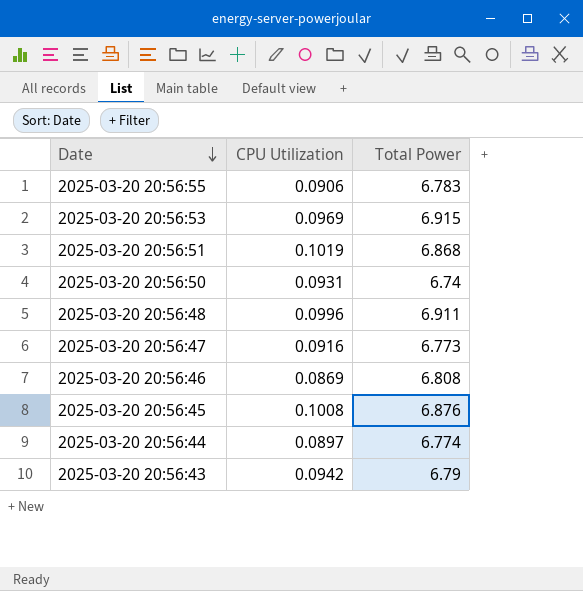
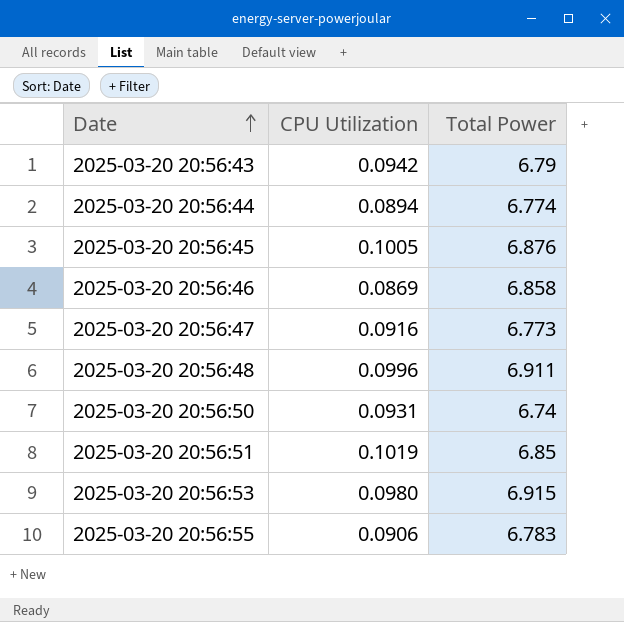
row order: Date descending -> Date ascending
2025-03-20 20:56:44 | CPU Utilization: 0.0897 -> 0.0894
2025-03-20 20:56:45 | CPU Utilization: 0.1008 -> 0.1005
2025-03-20 20:56:46 | Total Power: 6.808 -> 6.858
2025-03-20 20:56:51 | Total Power: 6.868 -> 6.85
2025-03-20 20:56:53 | CPU Utilization: 0.0969 -> 0.0980

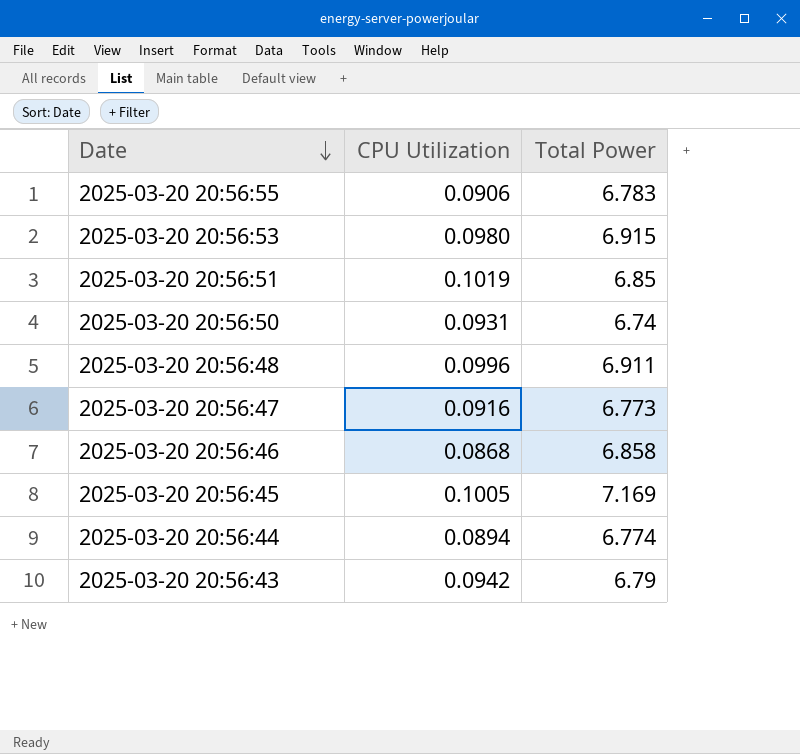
row order: Date ascending -> Date descending
2025-03-20 20:56:46 | CPU Utilization: 0.0869 -> 0.0868
2025-03-20 20:56:45 | Total Power: 6.876 -> 7.169

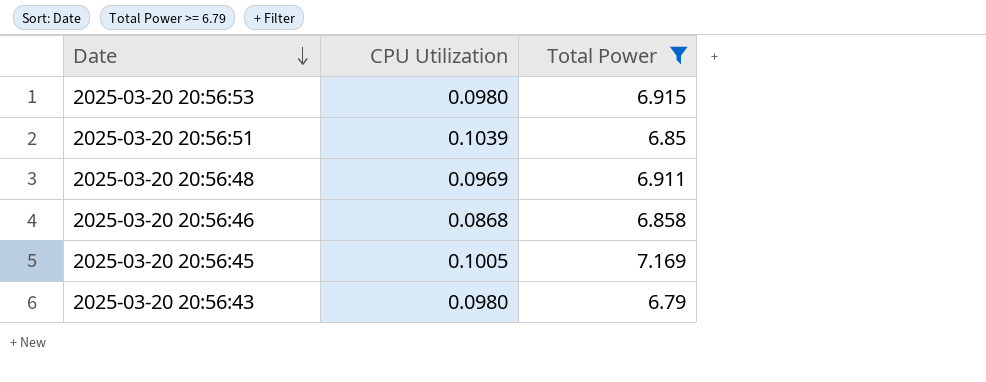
filter: none -> Total Power >= 6.79
2025-03-20 20:56:51 | CPU Utilization: 0.1019 -> 0.1039
2025-03-20 20:56:48 | CPU Utilization: 0.0996 -> 0.0969
2025-03-20 20:56:43 | CPU Utilization: 0.0942 -> 0.0980

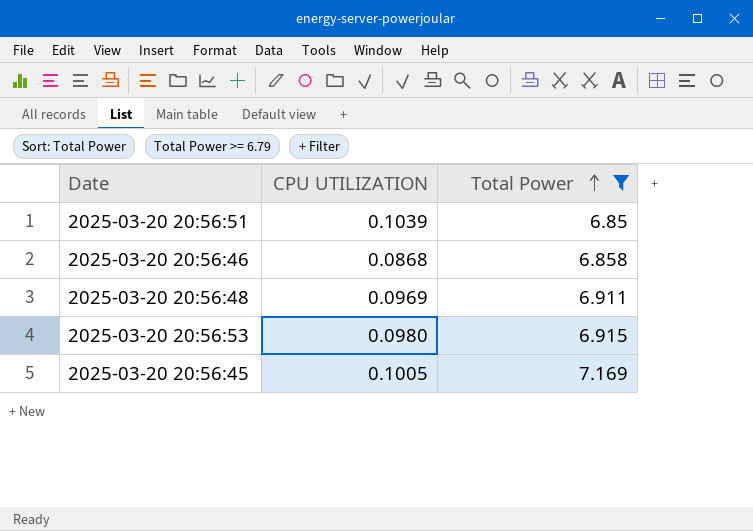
row order: Date descending -> Total Power ascending
column name: CPU Utilization -> CPU UTILIZATION
row 2025-03-20 20:56:43: 0.0980 | 6.79 -> none

